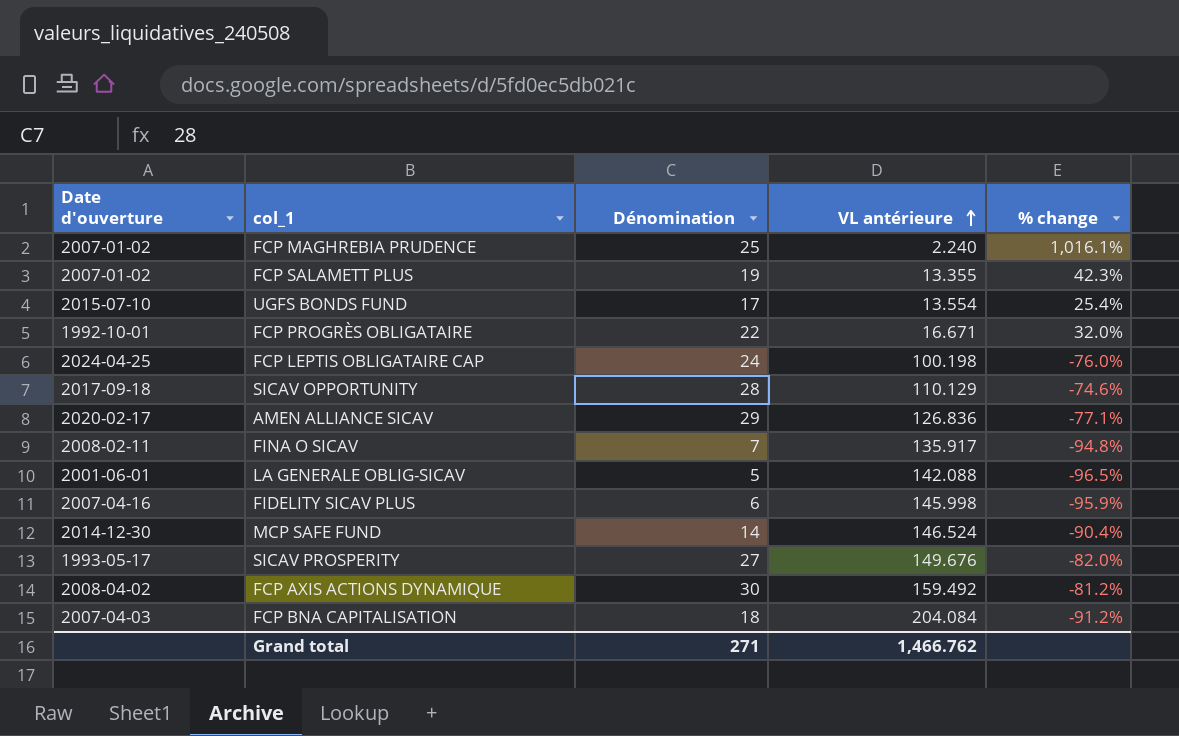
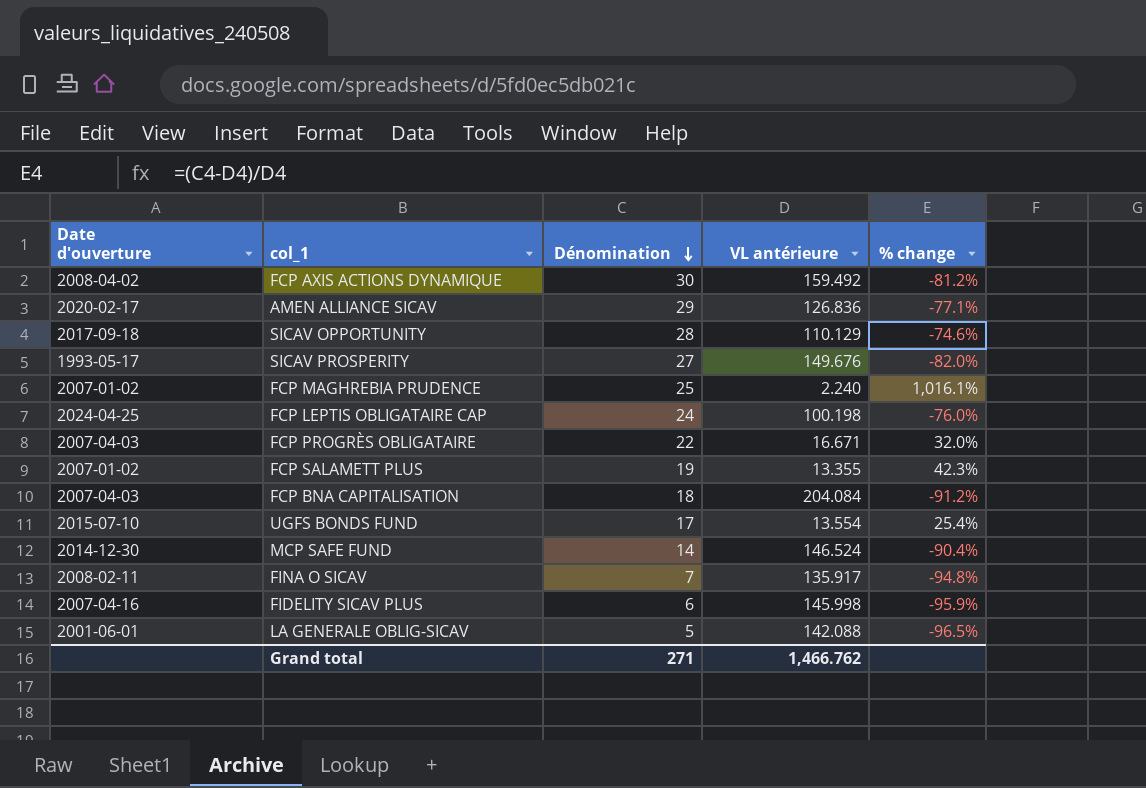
row order: VL antérieure ascending -> Dénomination descending
FCP PROGRÈS OBLIGATAIRE | Date d'ouverture: 1992-10-01 -> 2007-04-03

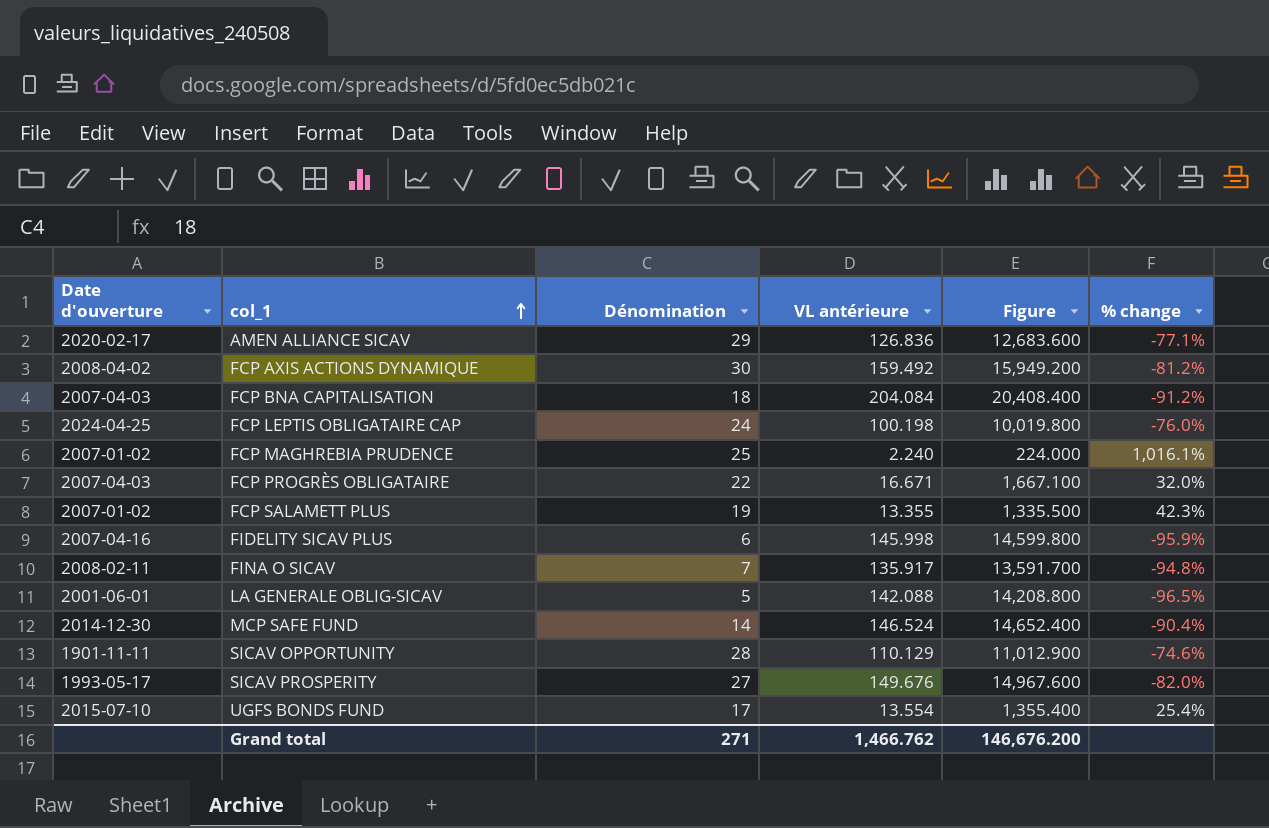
row order: Dénomination descending -> col_1 ascending
column Figure | formula: none -> [VL antérieure] * 100
SICAV OPPORTUNITY | Date d'ouverture: 2017-09-18 -> 1901-11-11

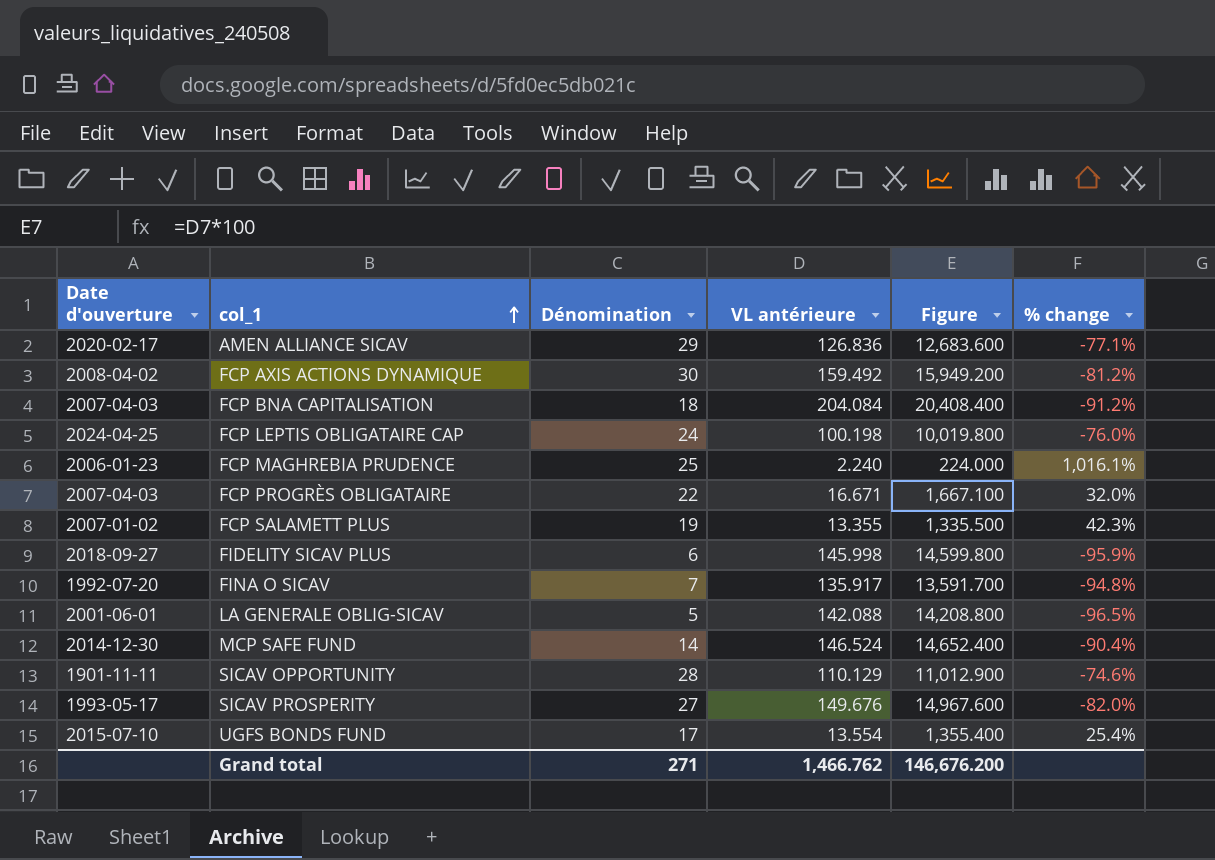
FCP MAGHREBIA PRUDENCE | Date d'ouverture: 2007-01-02 -> 2006-01-23
FIDELITY SICAV PLUS | Date d'ouverture: 2007-04-16 -> 2018-09-27
FINA O SICAV | Date d'ouverture: 2008-02-11 -> 1992-07-20

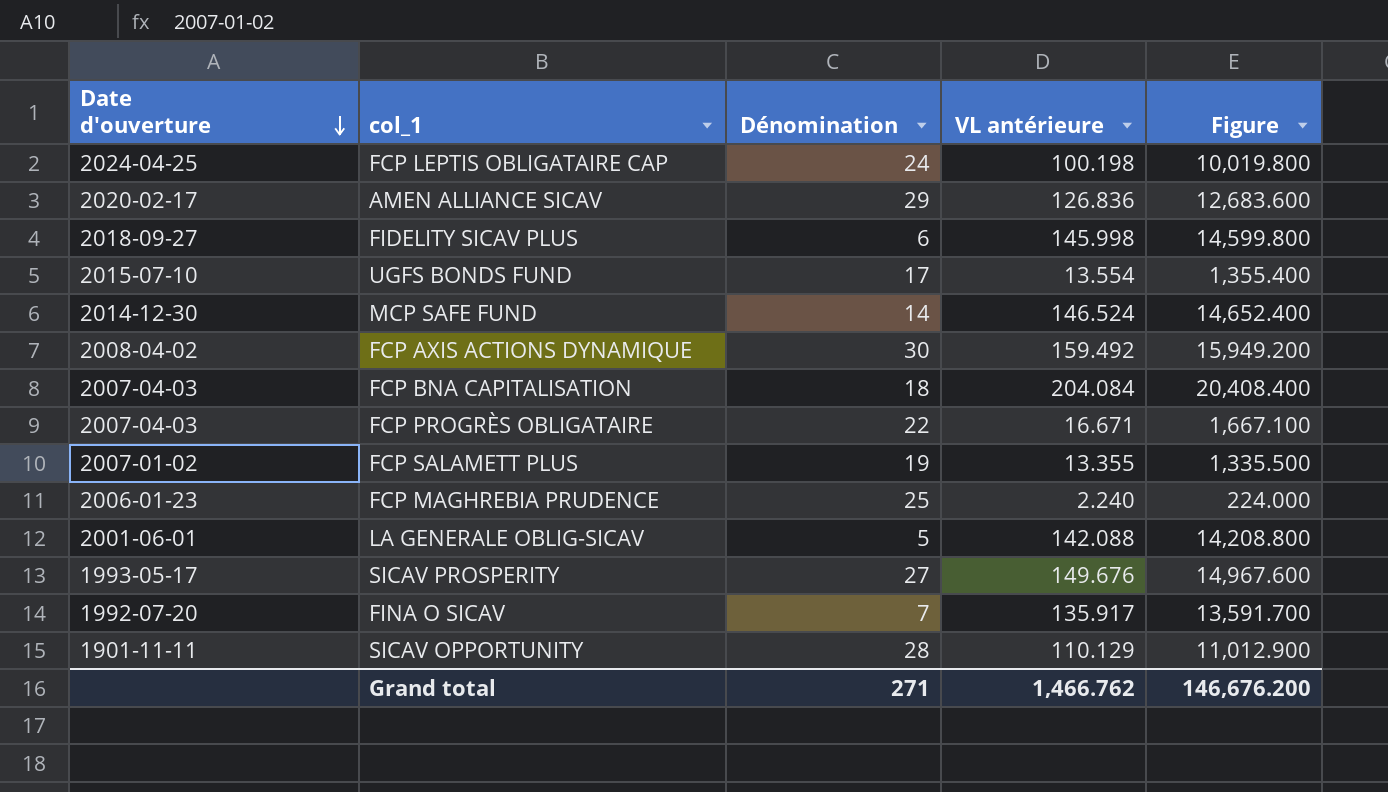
row order: col_1 ascending -> Date d'ouverture descending
column % change | formula: ([Dénomination] - [VL antérieure]) / [VL antérieure] -> none

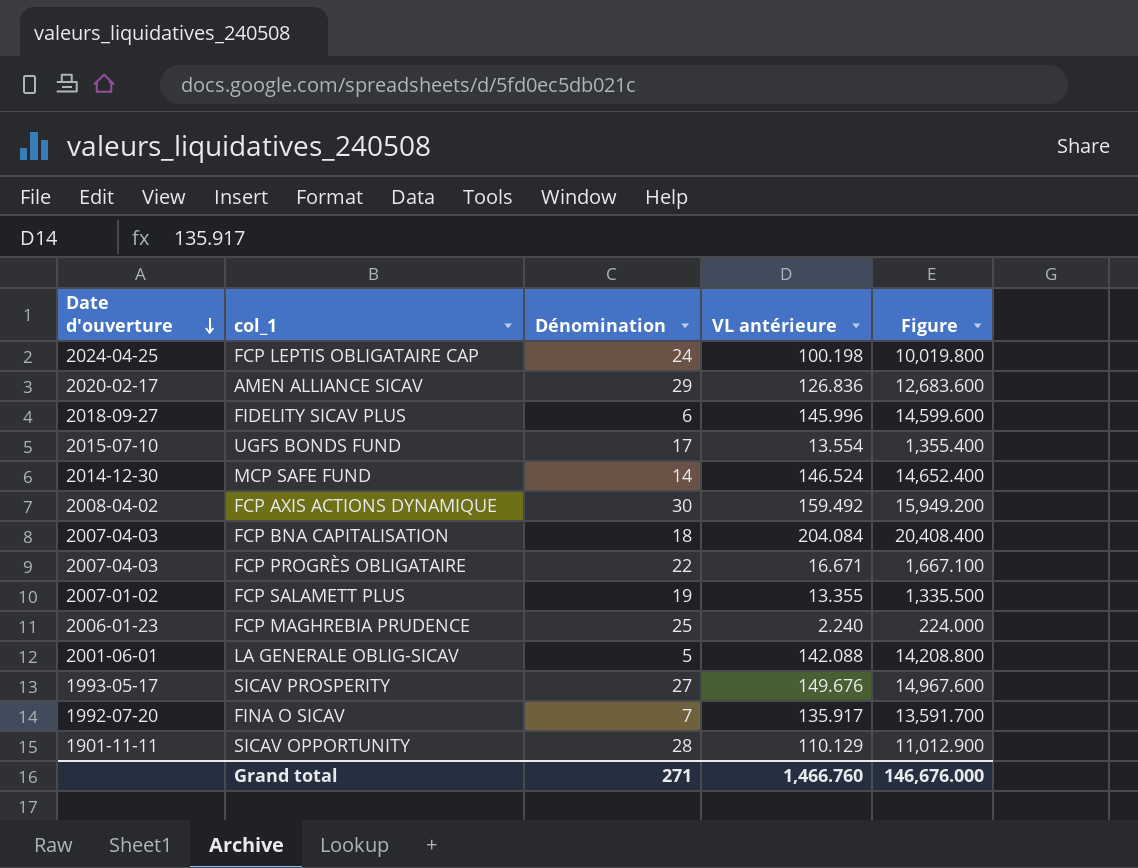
FIDELITY SICAV PLUS | VL antérieure: 145.998 -> 145.996
FIDELITY SICAV PLUS | Figure: 14,599.800 -> 14,599.600
Grand total | VL antérieure: 1,466.762 -> 1,466.760
Grand total | Figure: 146,676.200 -> 146,676.000

